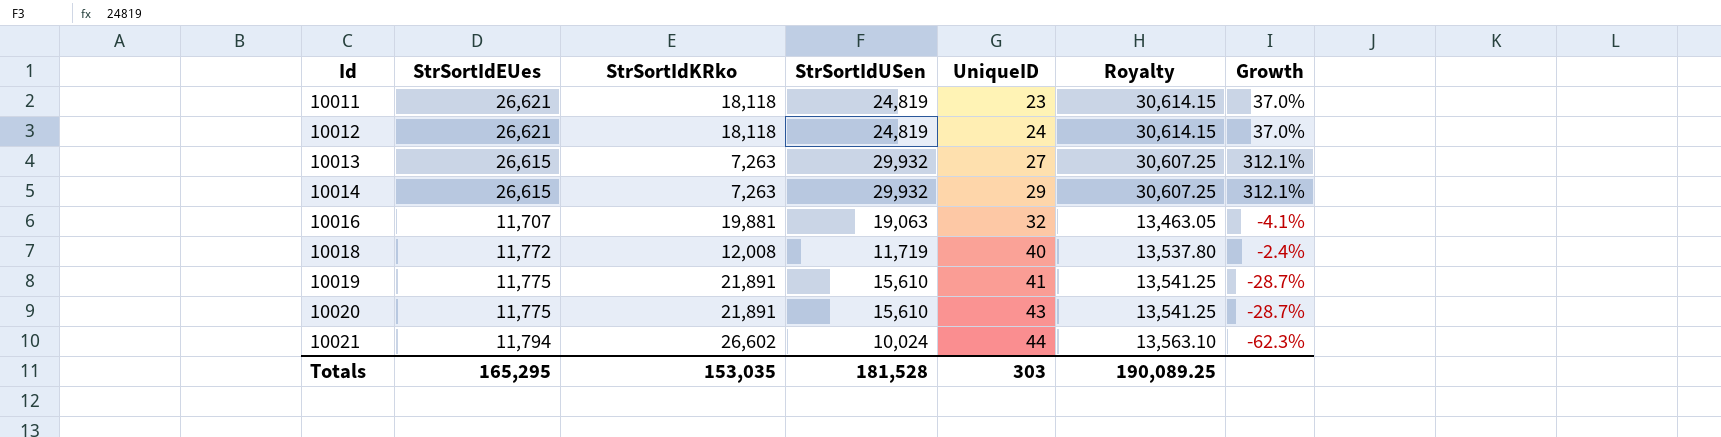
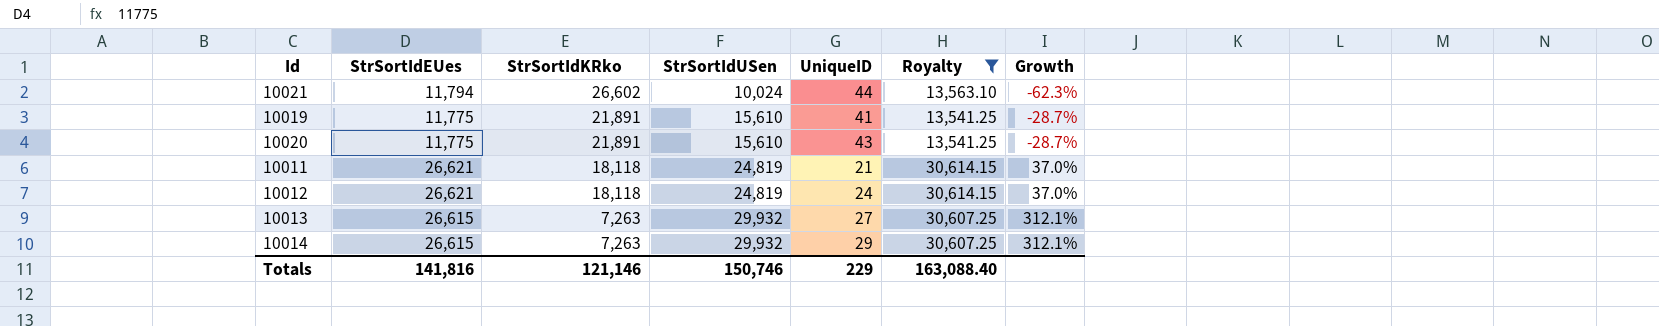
filter: none -> Royalty >= 13,541.25
row order: Id ascending -> StrSortIdKRko descending
10011 | UniqueID: 23 -> 21
Totals | StrSortIdEUes: 165,295 -> 141,816
Totals | StrSortIdKRko: 153,035 -> 121,146
Totals | StrSortIdUSen: 181,528 -> 150,746
Totals | UniqueID: 303 -> 229
Totals | Royalty: 190,089.25 -> 163,088.40

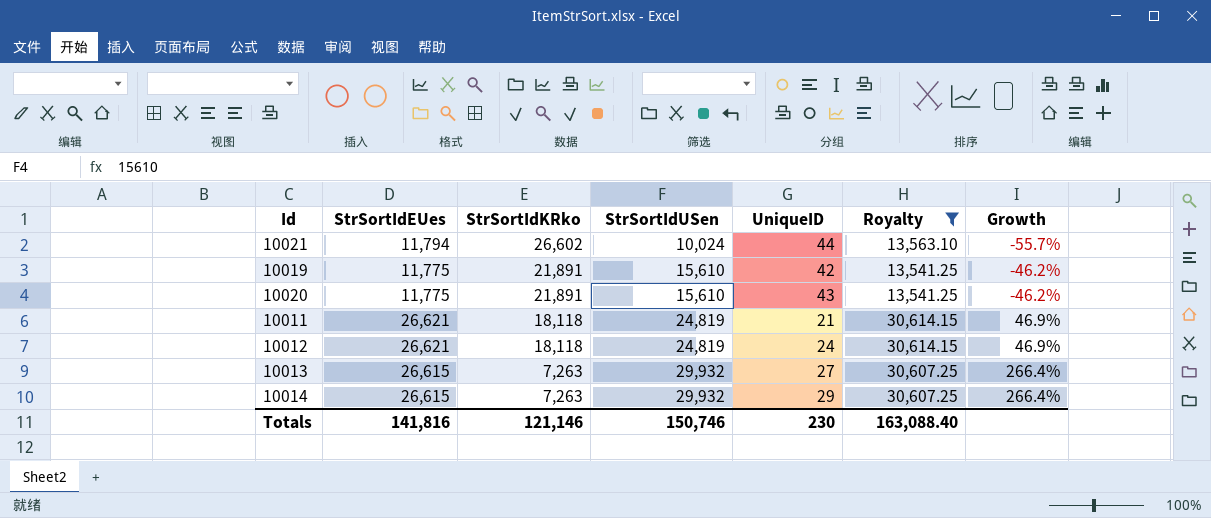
column Growth | formula: ([StrSortIdUSen] - [StrSortIdKRko]) / [StrSortIdKRko] -> ([StrSortIdEUes] - [StrSortIdKRko]) / [StrSortIdKRko]
10019 | UniqueID: 41 -> 42
Totals | UniqueID: 229 -> 230

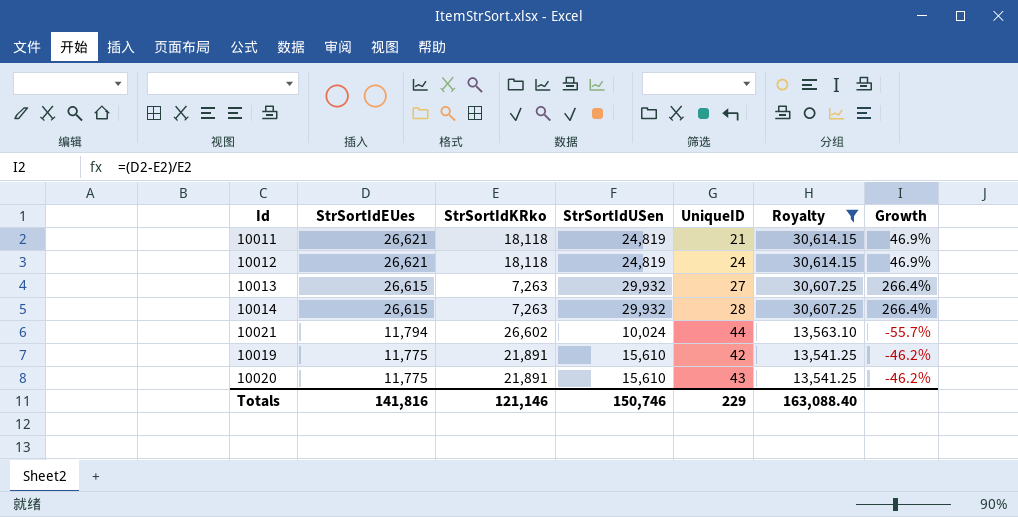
row order: StrSortIdKRko descending -> StrSortIdEUes descending
10014 | UniqueID: 29 -> 28
Totals | UniqueID: 230 -> 229

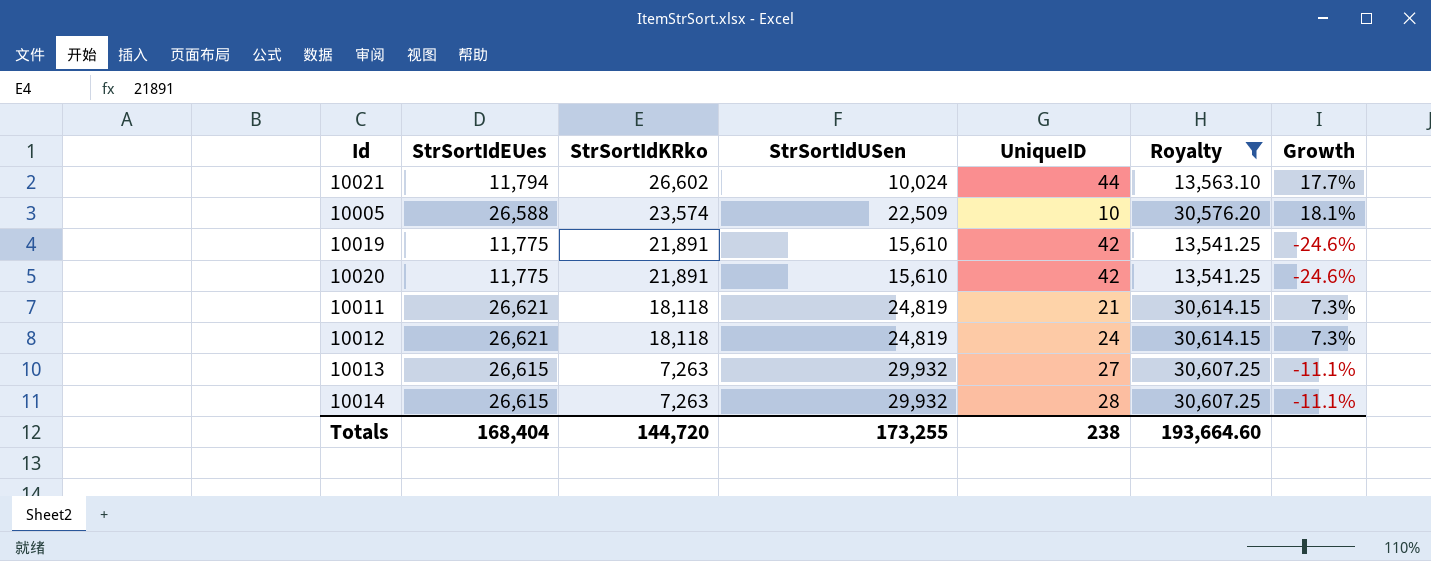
row order: StrSortIdEUes descending -> StrSortIdKRko descending
column Growth | formula: ([StrSortIdEUes] - [StrSortIdKRko]) / [StrSortIdKRko] -> ([StrSortIdEUes] - [StrSortIdUSen]) / [StrSortIdUSen]
row 10005: none -> 26,588 | 23,574 | 22,509 | 10 | 30,576.20 | 18.1%
10020 | UniqueID: 43 -> 42
Totals | StrSortIdEUes: 141,816 -> 168,404
Totals | StrSortIdKRko: 121,146 -> 144,720
Totals | StrSortIdUSen: 150,746 -> 173,255
Totals | UniqueID: 229 -> 238
Totals | Royalty: 163,088.40 -> 193,664.60

